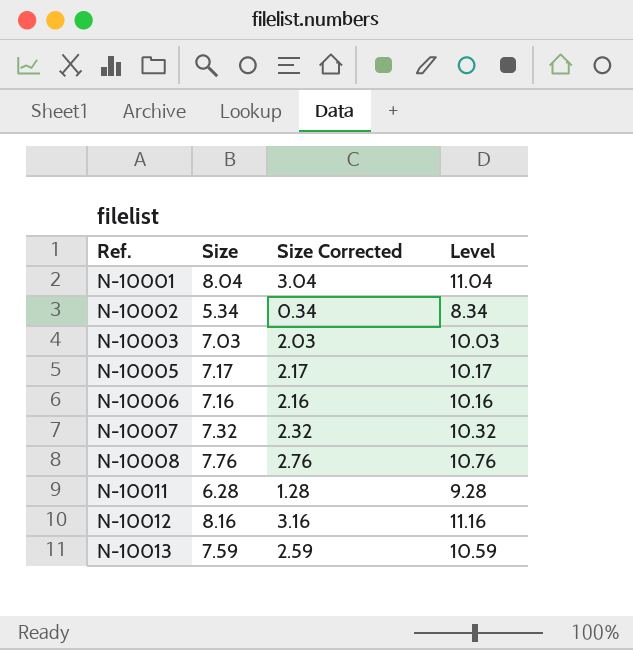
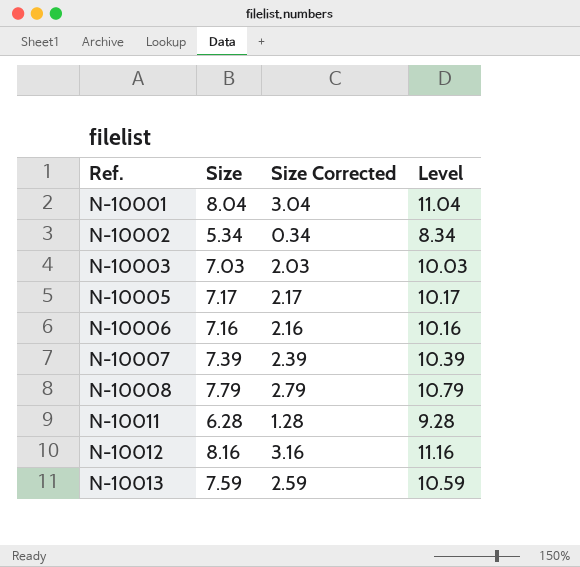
N-10007 | Size: 7.32 -> 7.39
N-10007 | Size Corrected: 2.32 -> 2.39
N-10007 | Level: 10.32 -> 10.39
N-10008 | Size: 7.76 -> 7.79
N-10008 | Size Corrected: 2.76 -> 2.79
N-10008 | Level: 10.76 -> 10.79

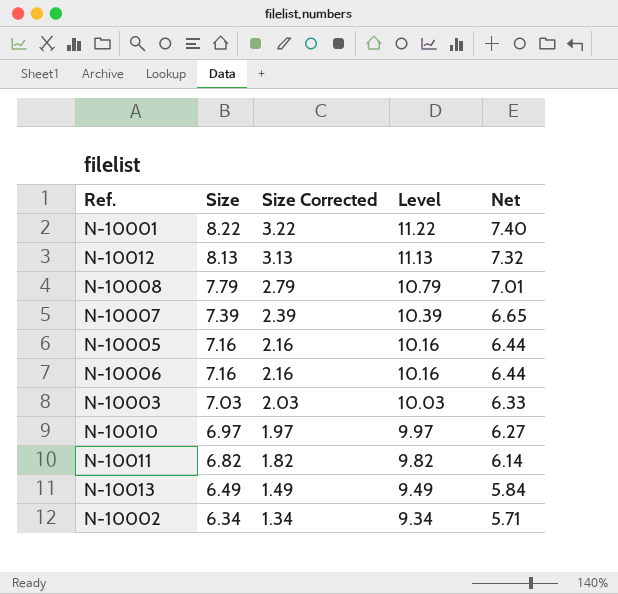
row order: Ref. ascending -> Size descending
column Net | formula: none -> [Size] * 0.9
N-10001 | Size: 8.04 -> 8.22
N-10001 | Size Corrected: 3.04 -> 3.22
N-10001 | Level: 11.04 -> 11.22
N-10012 | Size: 8.16 -> 8.13
N-10012 | Size Corrected: 3.16 -> 3.13
N-10012 | Level: 11.16 -> 11.13
N-10005 | Size: 7.17 -> 7.16
N-10005 | Size Corrected: 2.17 -> 2.16
N-10005 | Level: 10.17 -> 10.16
row N-10010: none -> 6.97 | 1.97 | 9.97 | 6.27
N-10011 | Size: 6.28 -> 6.82
N-10011 | Size Corrected: 1.28 -> 1.82
N-10011 | Level: 9.28 -> 9.82
N-10013 | Size: 7.59 -> 6.49
N-10013 | Size Corrected: 2.59 -> 1.49
N-10013 | Level: 10.59 -> 9.49
N-10002 | Size: 5.34 -> 6.34
N-10002 | Size Corrected: 0.34 -> 1.34
N-10002 | Level: 8.34 -> 9.34

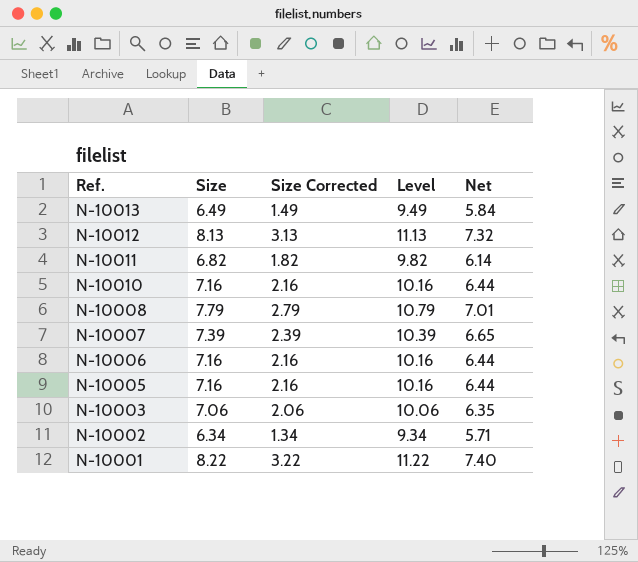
row order: Size descending -> Ref. descending
N-10010 | Size: 6.97 -> 7.16
N-10010 | Size Corrected: 1.97 -> 2.16
N-10010 | Level: 9.97 -> 10.16
N-10010 | Net: 6.27 -> 6.44
N-10003 | Size: 7.03 -> 7.06
N-10003 | Size Corrected: 2.03 -> 2.06
N-10003 | Level: 10.03 -> 10.06
N-10003 | Net: 6.33 -> 6.35

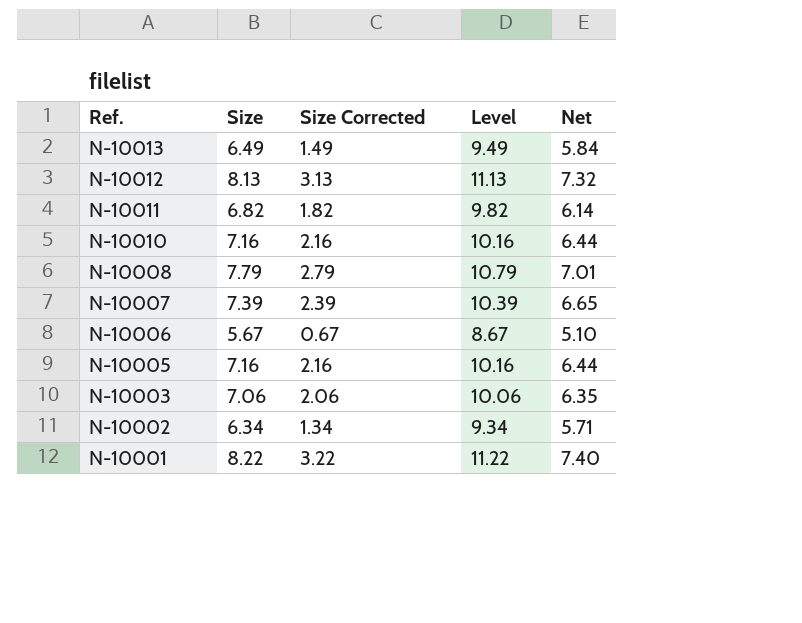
N-10006 | Size: 7.16 -> 5.67
N-10006 | Size Corrected: 2.16 -> 0.67
N-10006 | Level: 10.16 -> 8.67
N-10006 | Net: 6.44 -> 5.10

